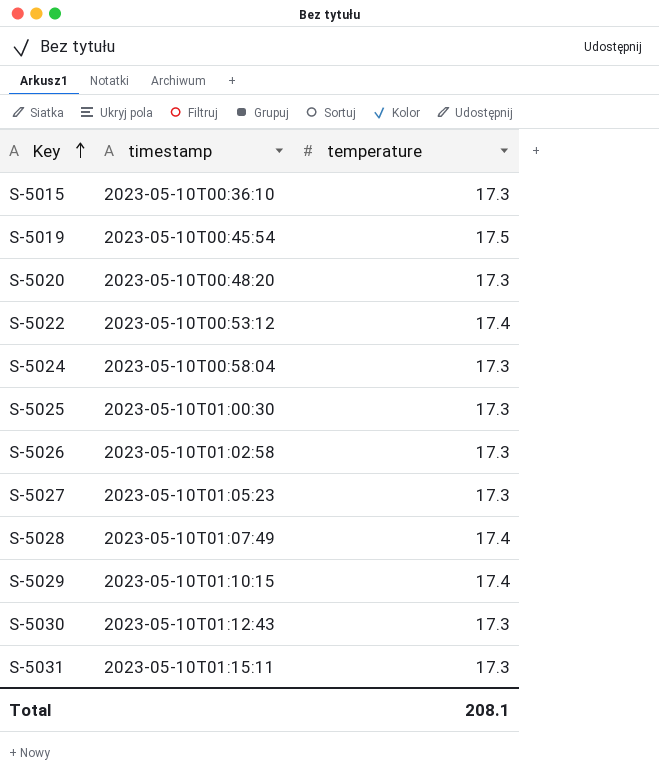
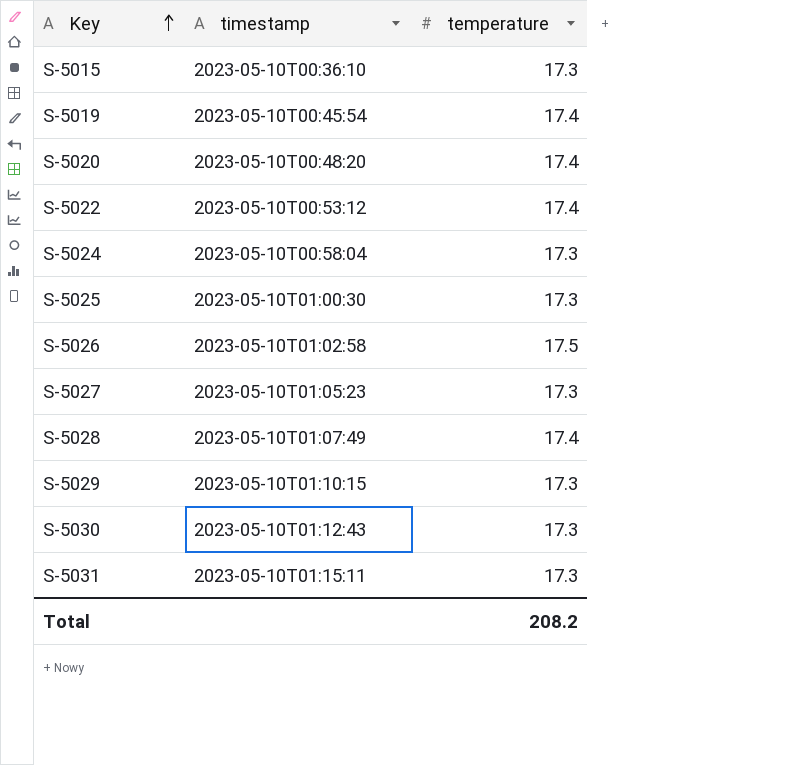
S-5019 | temperature: 17.5 -> 17.4
S-5020 | temperature: 17.3 -> 17.4
S-5026 | temperature: 17.3 -> 17.5
S-5029 | temperature: 17.4 -> 17.3
Total | temperature: 208.1 -> 208.2

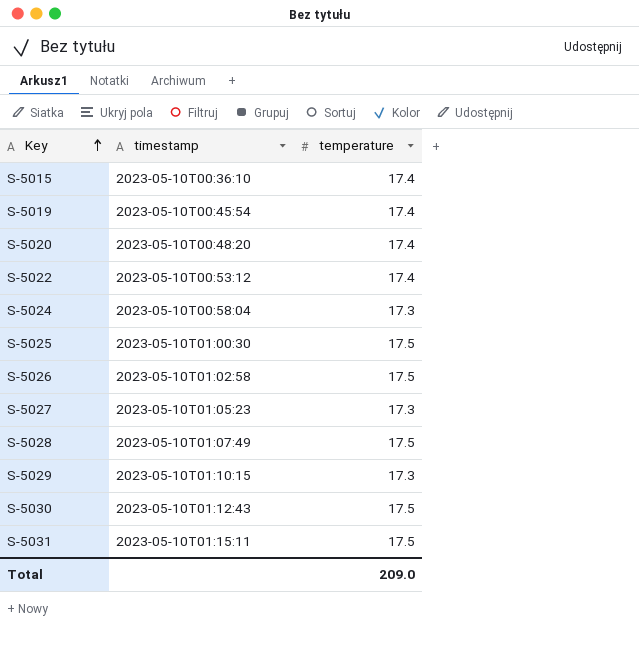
S-5015 | temperature: 17.3 -> 17.4
S-5025 | temperature: 17.3 -> 17.5
S-5028 | temperature: 17.4 -> 17.5
S-5030 | temperature: 17.3 -> 17.5
S-5031 | temperature: 17.3 -> 17.5
Total | temperature: 208.2 -> 209.0

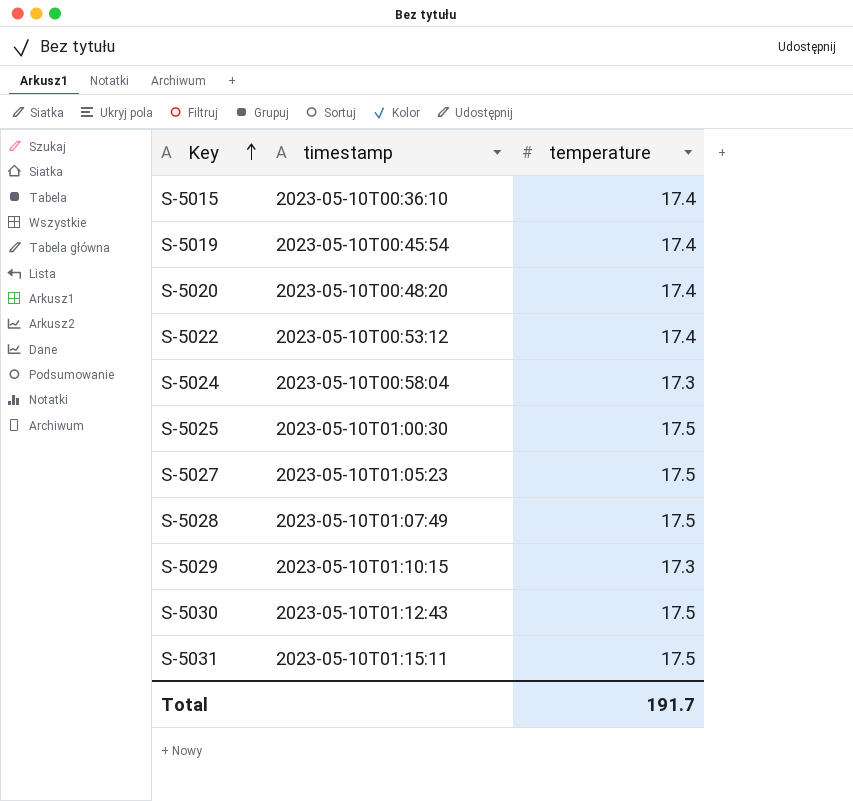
row S-5026: 2023-05-10T01:02:58 | 17.5 -> none
S-5027 | temperature: 17.3 -> 17.5
Total | temperature: 209.0 -> 191.7

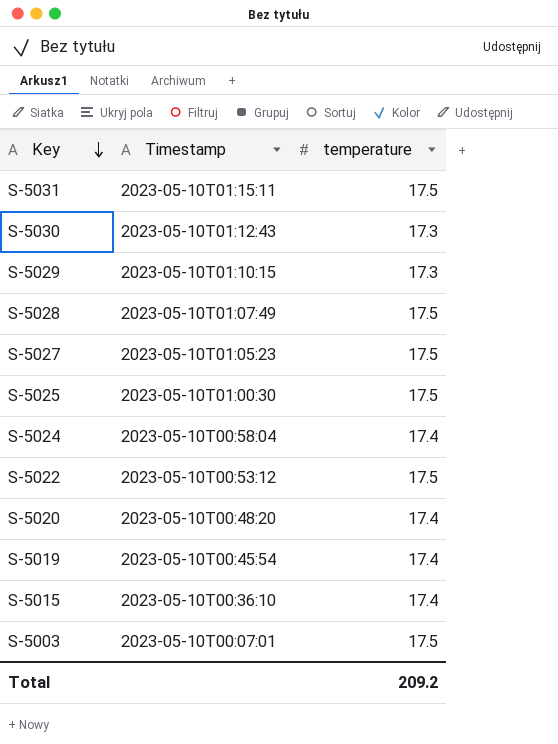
row order: Key ascending -> Key descending
column name: timestamp -> Timestamp
S-5030 | temperature: 17.5 -> 17.3
S-5024 | temperature: 17.3 -> 17.4
S-5022 | temperature: 17.4 -> 17.5
row S-5003: none -> 2023-05-10T00:07:01 | 17.5
Total | temperature: 191.7 -> 209.2

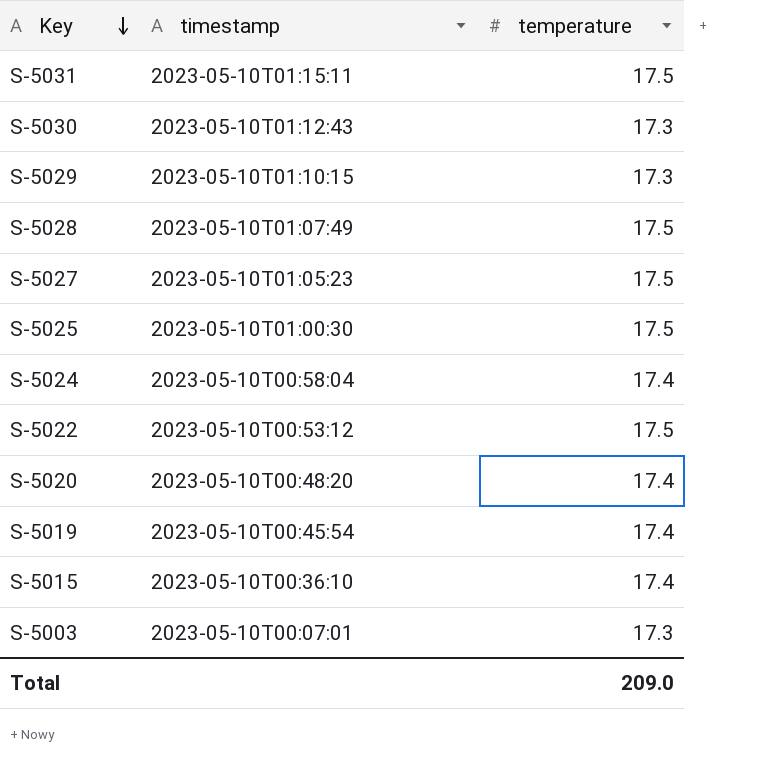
column name: Timestamp -> timestamp
S-5003 | temperature: 17.5 -> 17.3
Total | temperature: 209.2 -> 209.0

